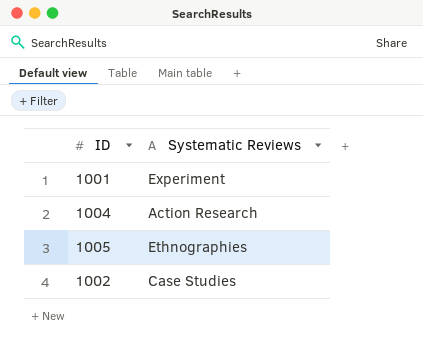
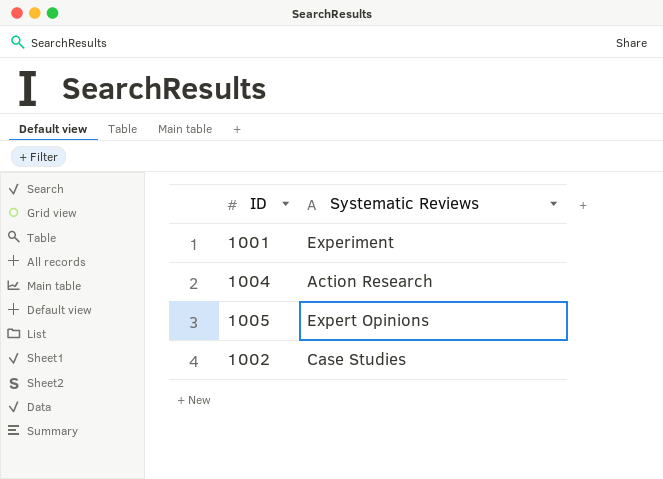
1005 | Systematic Reviews: Ethnographies -> Expert Opinions

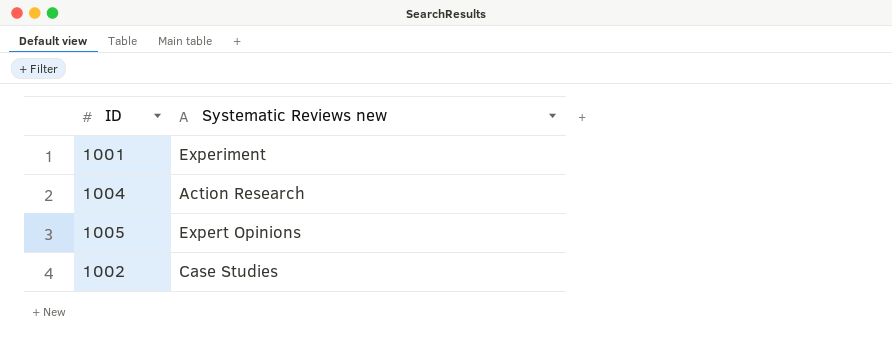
column name: Systematic Reviews -> Systematic Reviews new

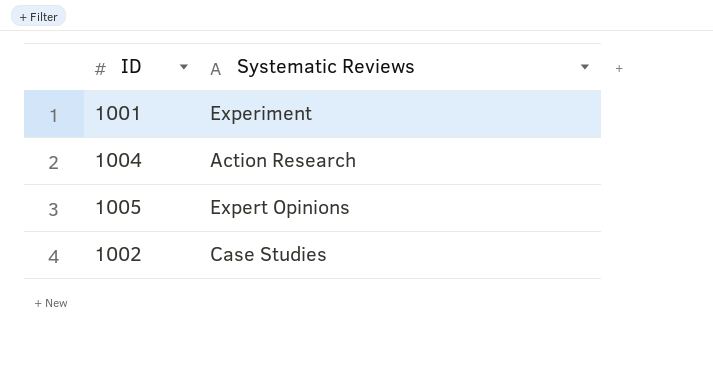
column name: Systematic Reviews new -> Systematic Reviews

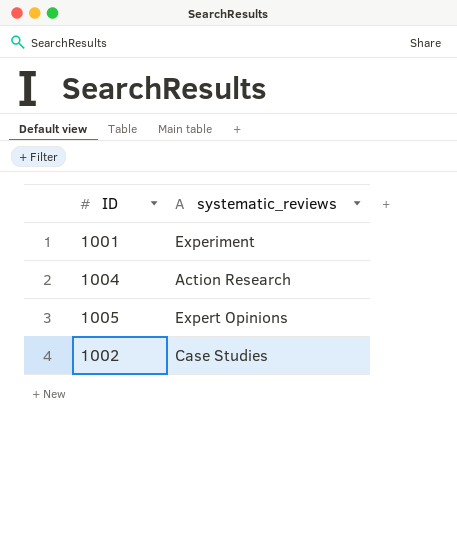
column name: Systematic Reviews -> systematic_reviews

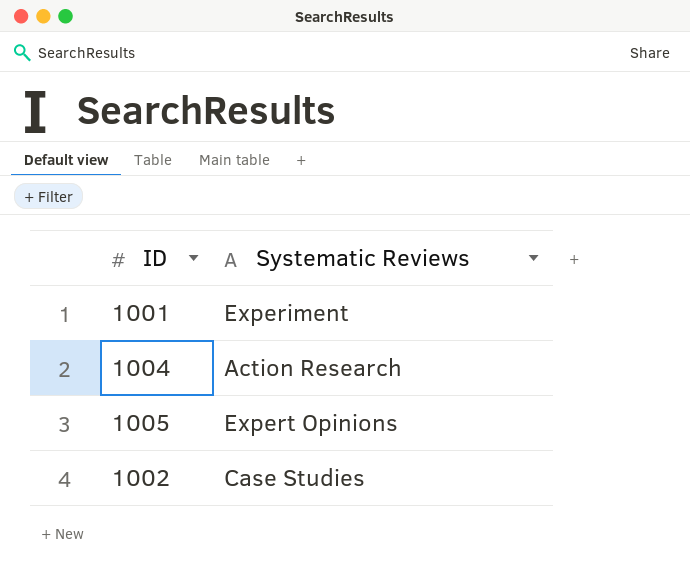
column name: systematic_reviews -> Systematic Reviews

